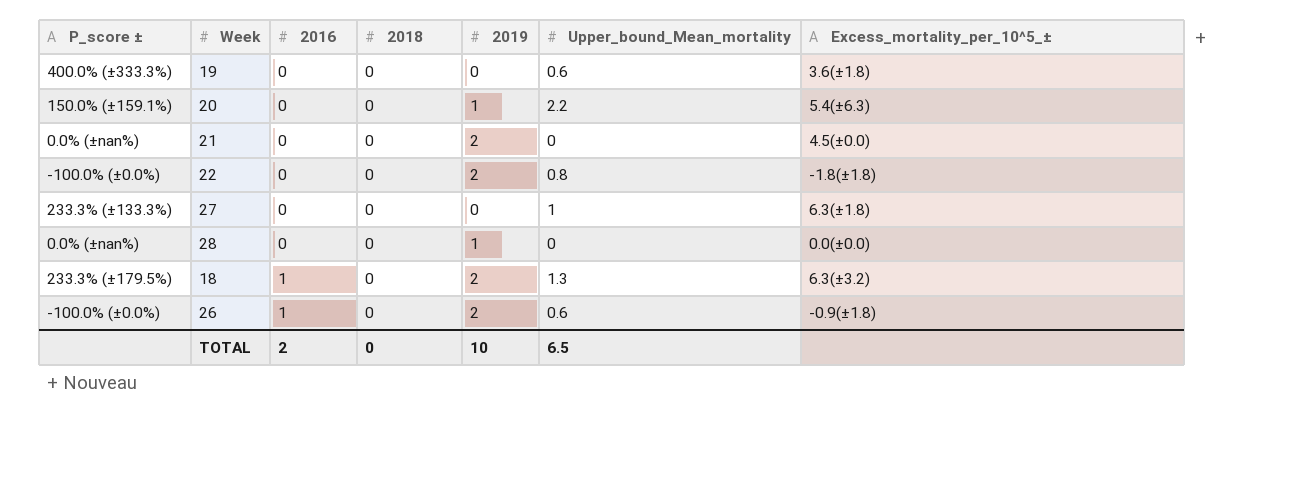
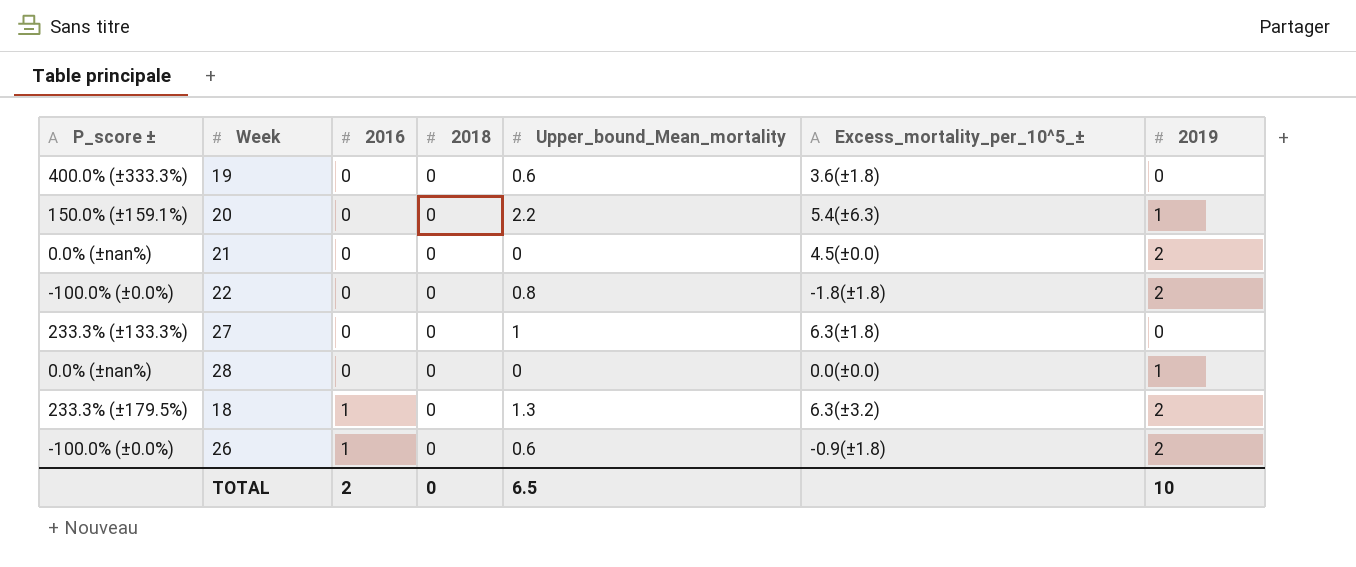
column 2019 | position: 5 -> 7

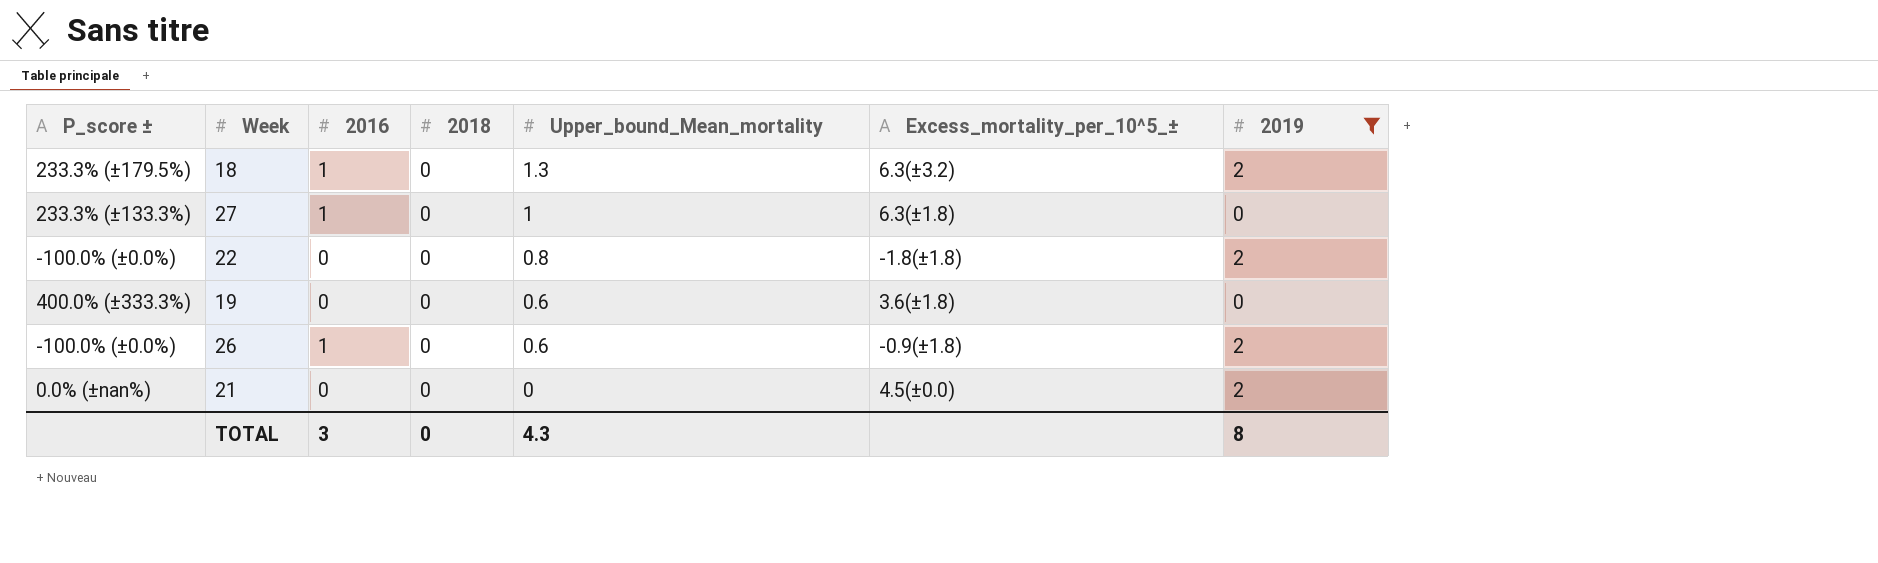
filter: none -> 2019 != 1
row order: 2016 ascending -> Upper_bound_Mean_mortality descending
27 | 2016: 0 -> 1
TOTAL | 2016: 2 -> 3
TOTAL | Upper_bound_Mean_mortality: 6.5 -> 4.3
TOTAL | 2019: 10 -> 8

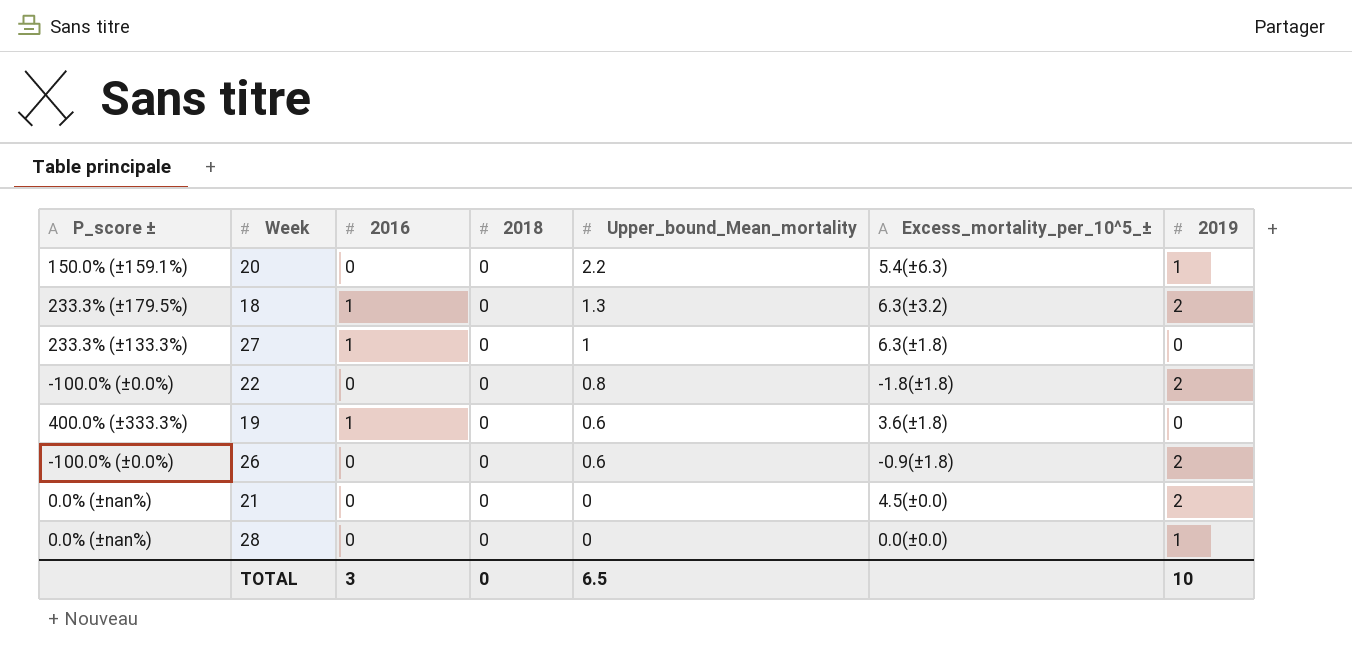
filter: 2019 != 1 -> none
19 | 2016: 0 -> 1
26 | 2016: 1 -> 0
TOTAL | Upper_bound_Mean_mortality: 4.3 -> 6.5
TOTAL | 2019: 8 -> 10

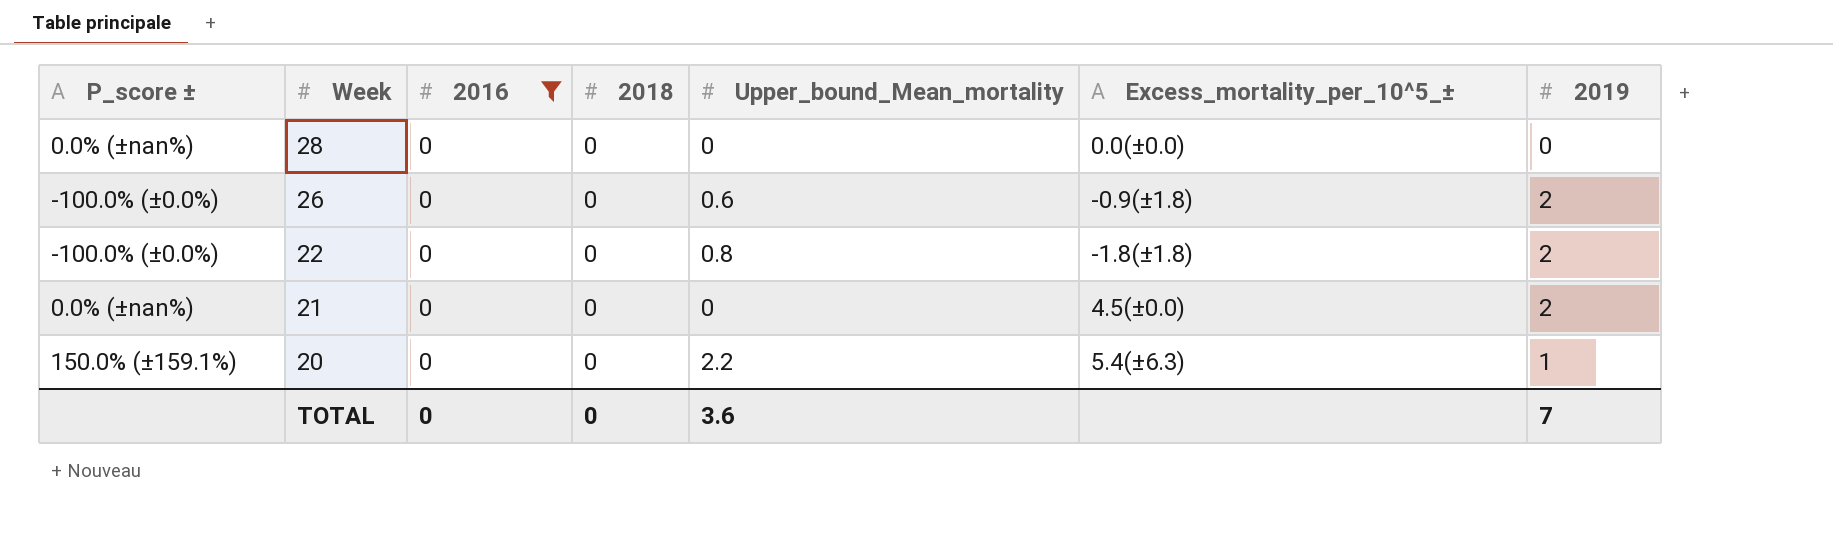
filter: none -> 2016 = 0
row order: Upper_bound_Mean_mortality descending -> Week descending
28 | 2019: 1 -> 0
TOTAL | 2016: 3 -> 0
TOTAL | Upper_bound_Mean_mortality: 6.5 -> 3.6
TOTAL | 2019: 10 -> 7

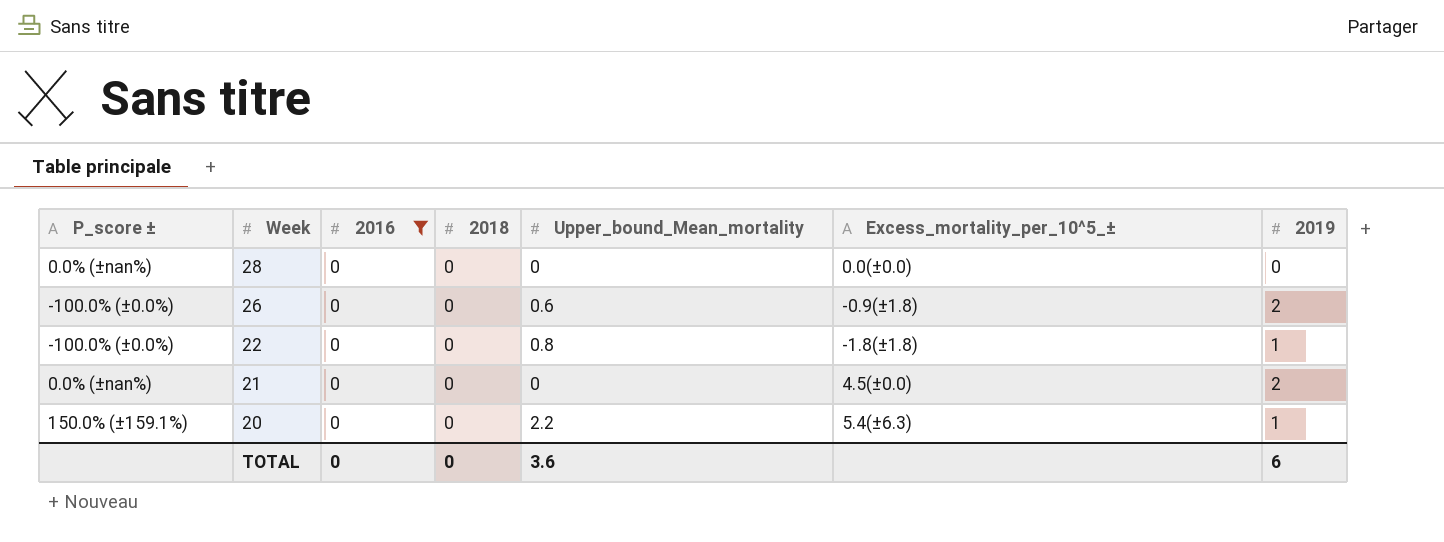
22 | 2019: 2 -> 1
TOTAL | 2019: 7 -> 6

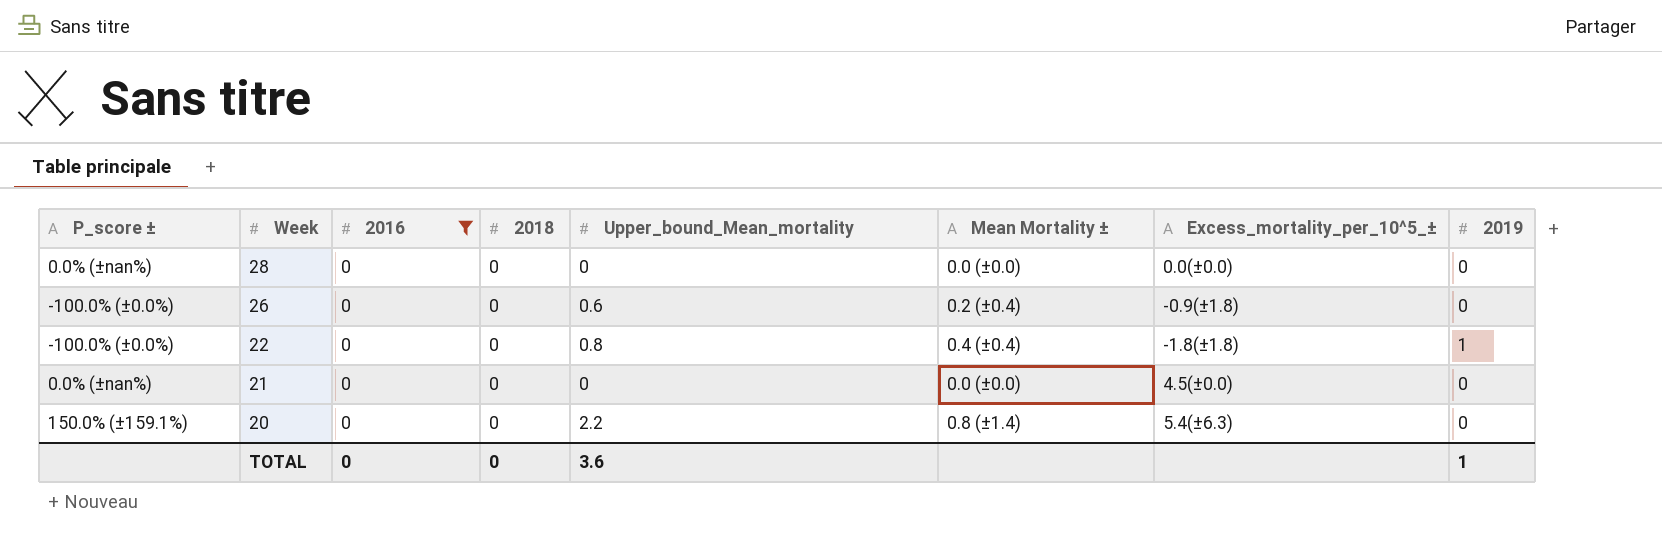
column Mean Mortality ± | position: none -> 6
26 | 2019: 2 -> 0
21 | 2019: 2 -> 0
20 | 2019: 1 -> 0
TOTAL | 2019: 6 -> 1

